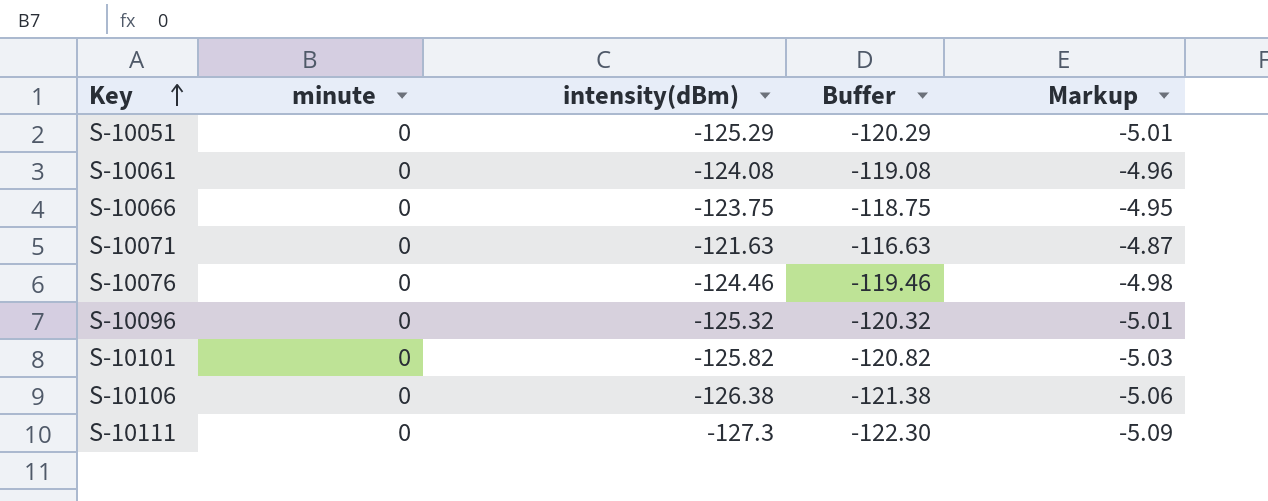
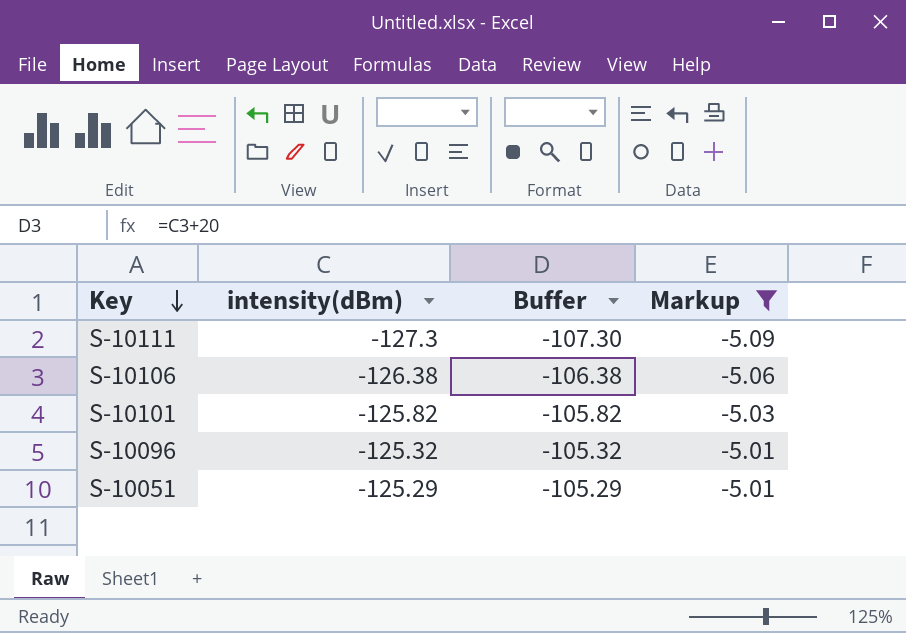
filter: none -> Markup <= -5.01
row order: Key ascending -> Key descending
column minute | position: 2 -> none
column Buffer | formula: [intensity(dBm)] + 5 -> [intensity(dBm)] + 20

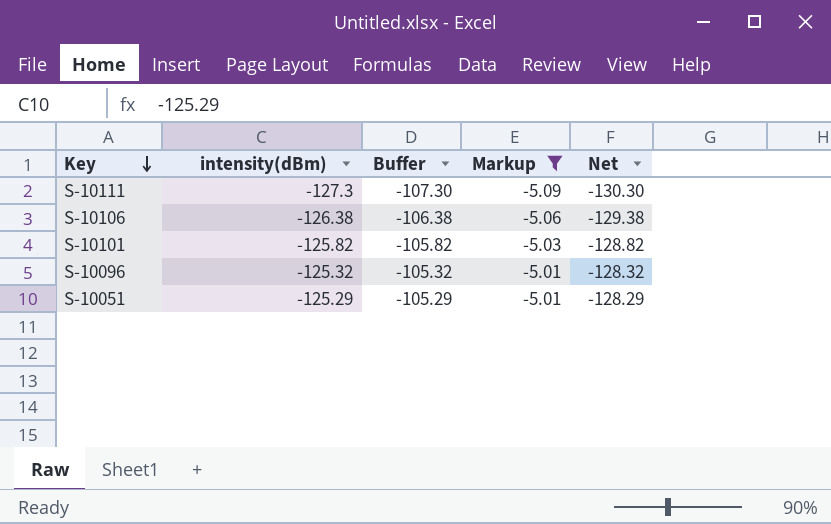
column Net | formula: none -> [intensity(dBm)] - 3

